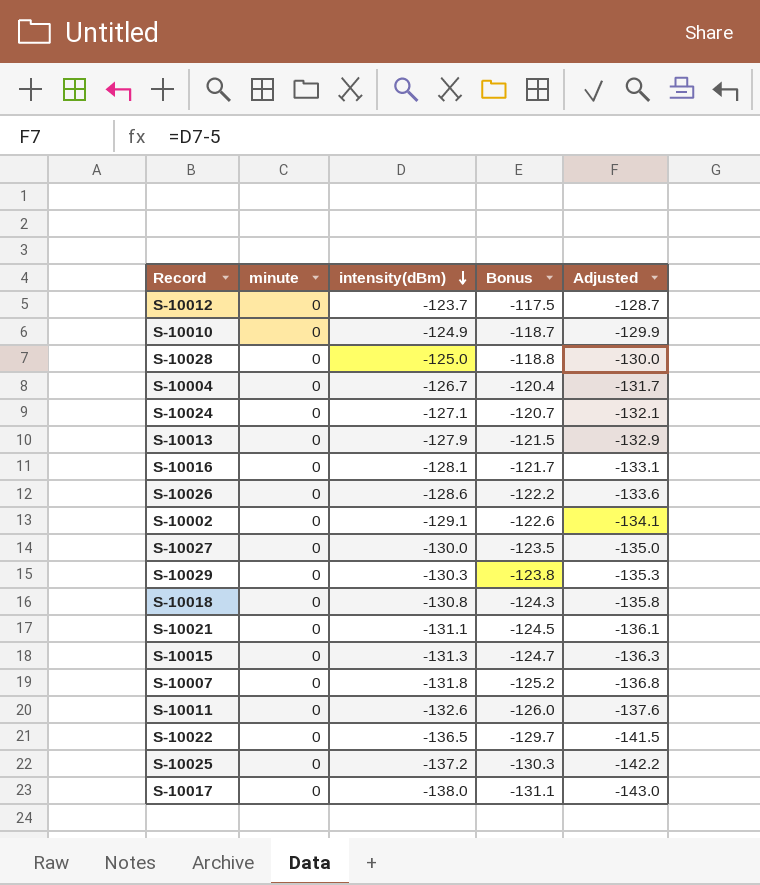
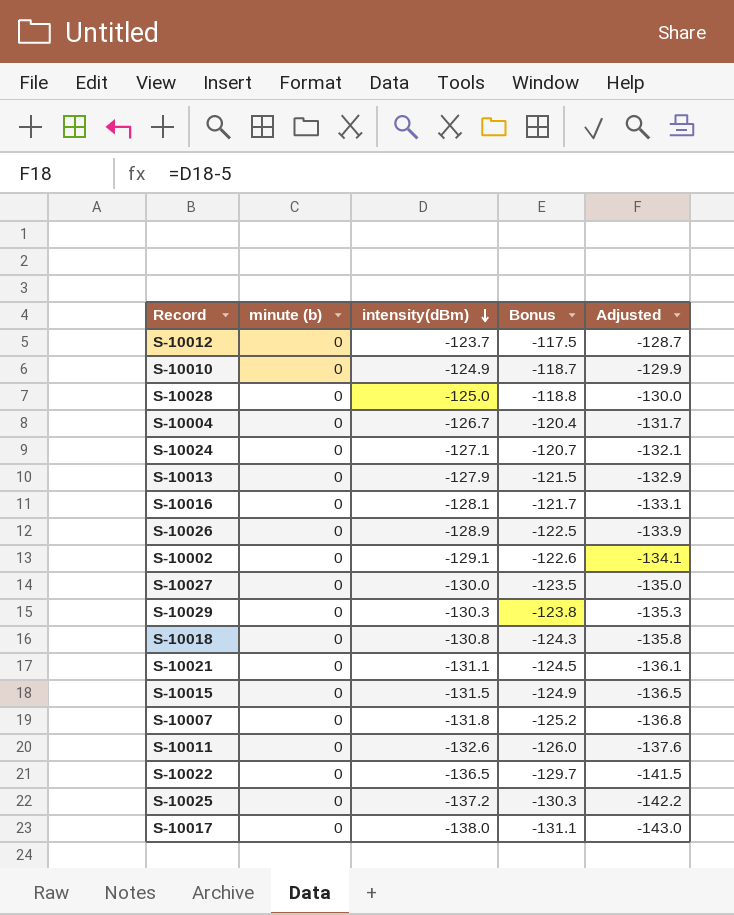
column name: minute -> minute (b)
S-10026 | intensity(dBm): -128.6 -> -128.9
S-10026 | Bonus: -122.2 -> -122.5
S-10026 | Adjusted: -133.6 -> -133.9
S-10015 | intensity(dBm): -131.3 -> -131.5
S-10015 | Bonus: -124.7 -> -124.9
S-10015 | Adjusted: -136.3 -> -136.5

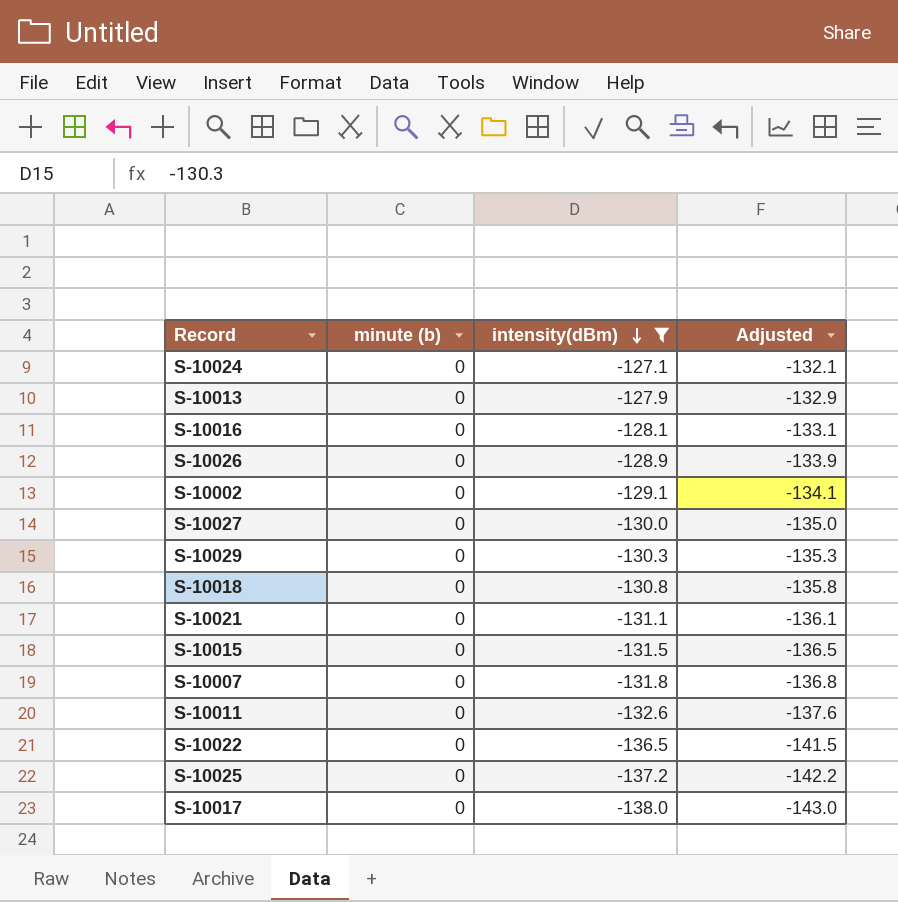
filter: none -> intensity(dBm) <= -127.1
column Bonus | formula: [intensity(dBm)] * 0.95 -> none

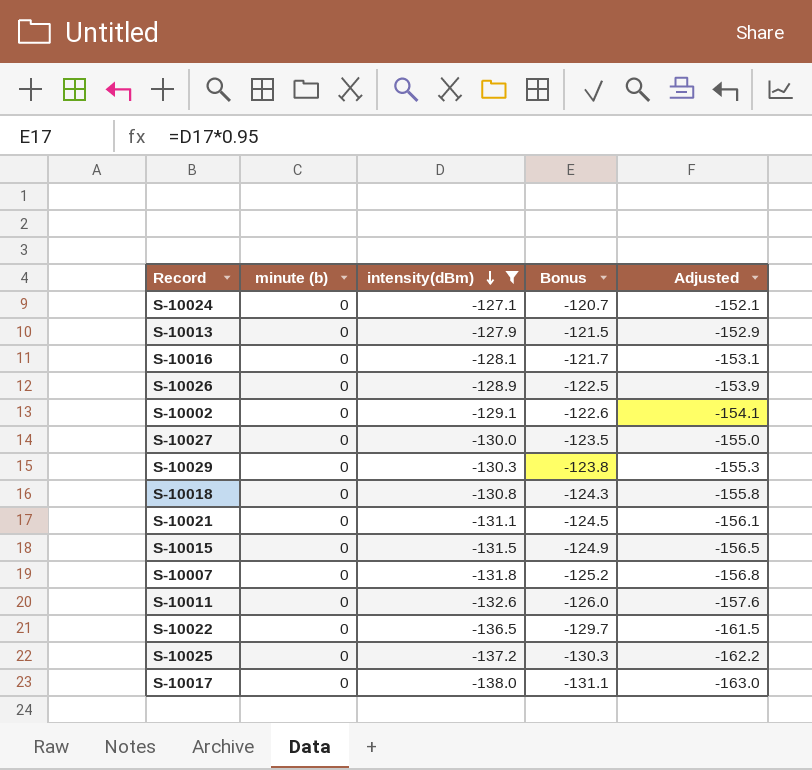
column Bonus | formula: none -> [intensity(dBm)] * 0.95
column Adjusted | formula: [intensity(dBm)] - 5 -> [intensity(dBm)] - 25

